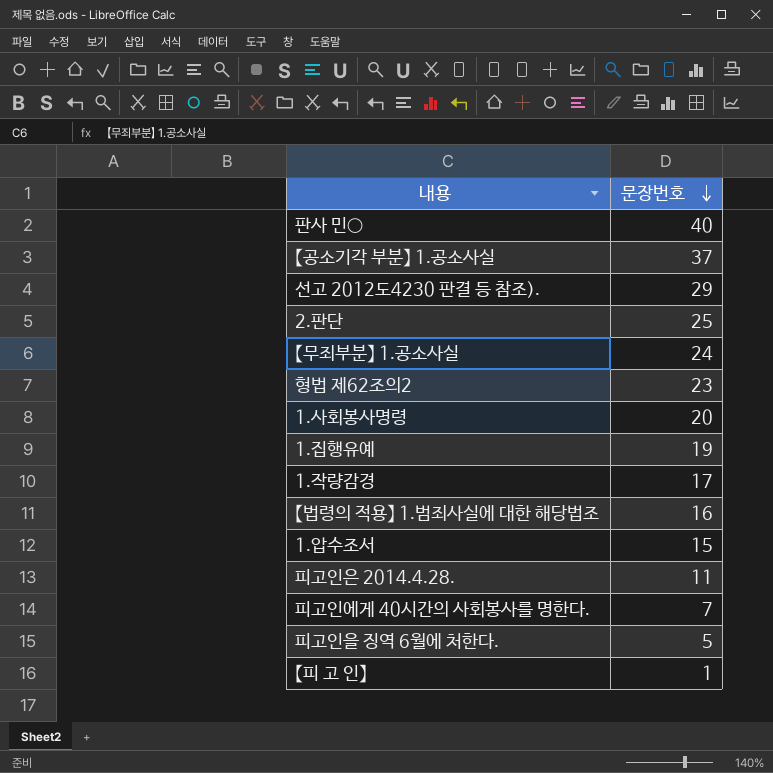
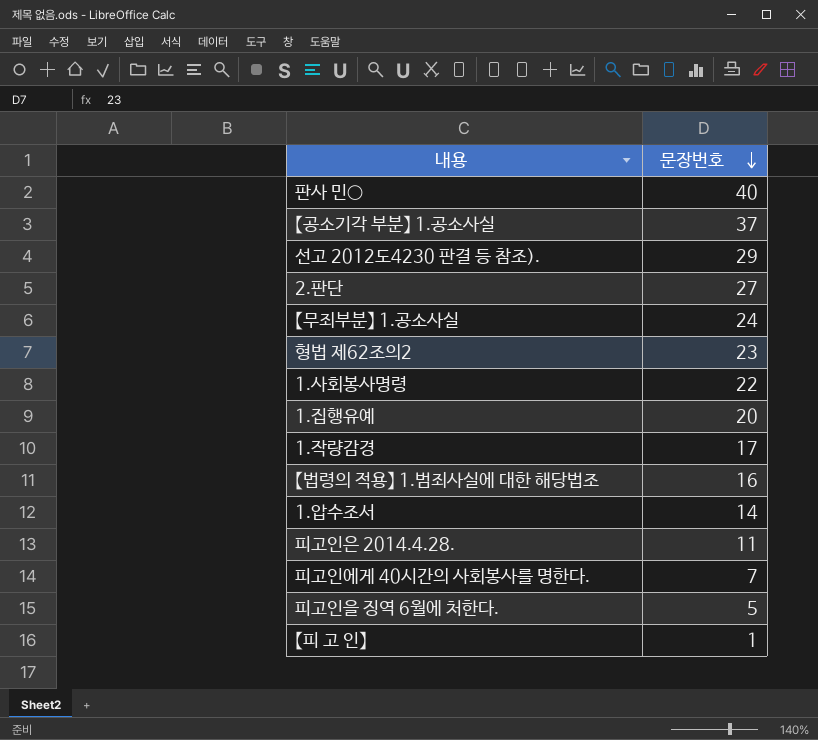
2.판단 | 문장번호: 25 -> 27
1.사회봉사명령 | 문장번호: 20 -> 22
1.집행유예 | 문장번호: 19 -> 20
1.압수조서 | 문장번호: 15 -> 14

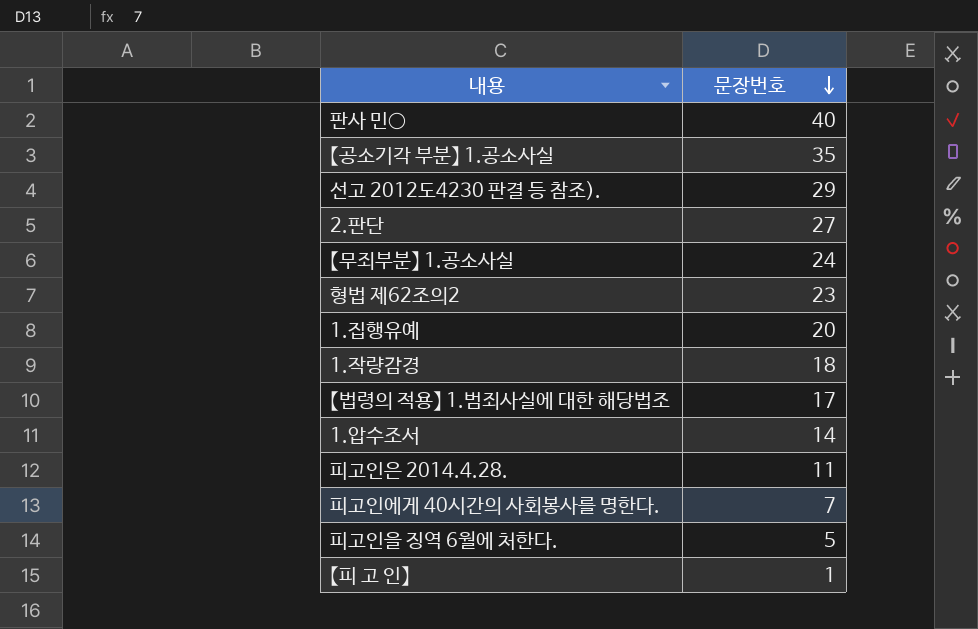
row 1.사회봉사명령: 22 -> none
【공소기각 부분】 1.공소사실 | 문장번호: 37 -> 35
1.작량감경 | 문장번호: 17 -> 18
【법령의 적용】 1.범죄사실에 대한 해당법조 | 문장번호: 16 -> 17

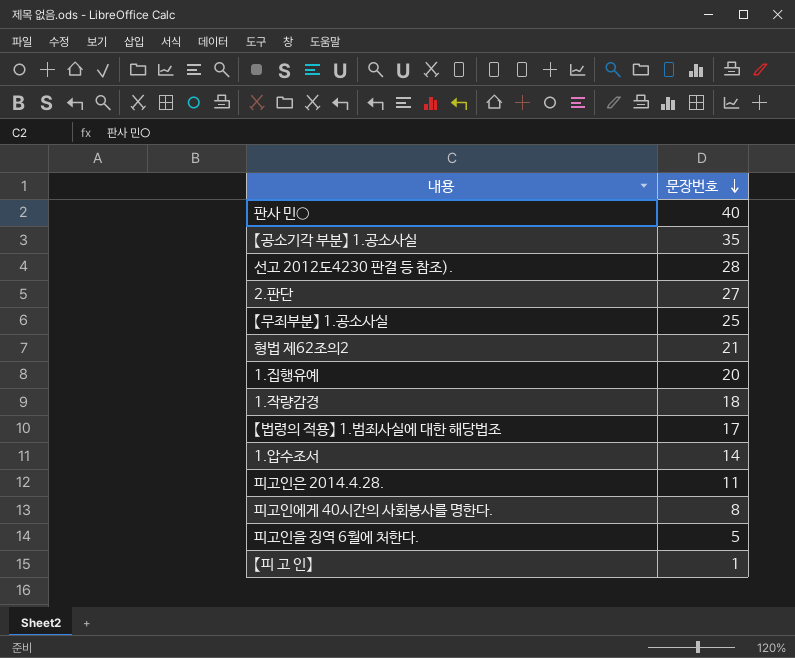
선고 2012도4230 판결 등 참조). | 문장번호: 29 -> 28
【무죄부분】 1.공소사실 | 문장번호: 24 -> 25
형법 제62조의2 | 문장번호: 23 -> 21
피고인에게 40시간의 사회봉사를 명한다. | 문장번호: 7 -> 8

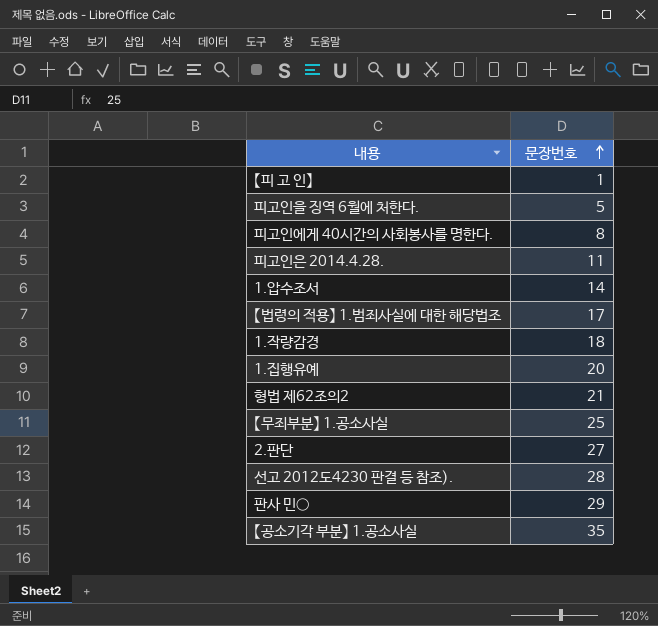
row order: 문장번호 descending -> 문장번호 ascending
판사 민○ | 문장번호: 40 -> 29

